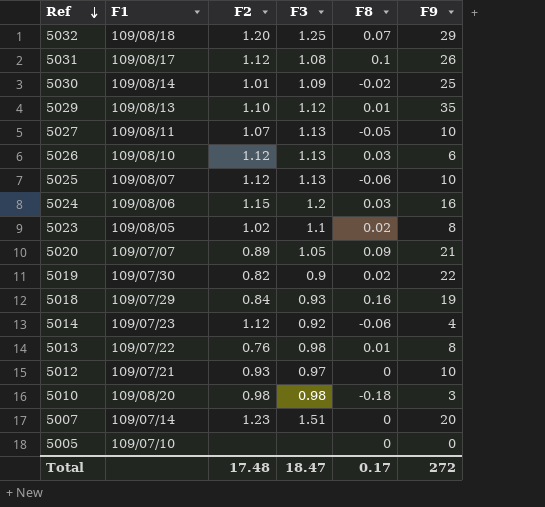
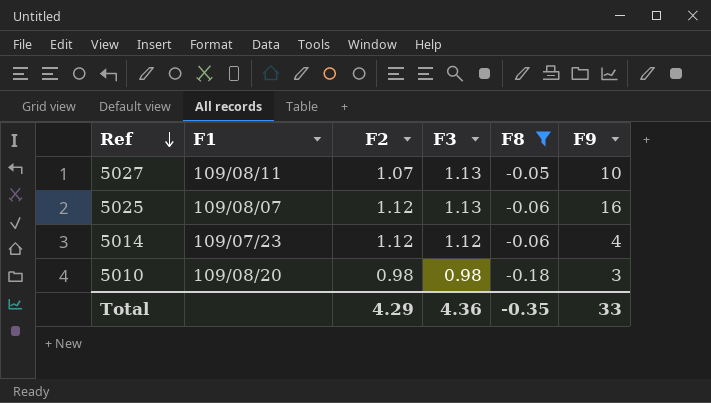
filter: none -> F8 <= -0.05
5025 | F9: 10 -> 16
5014 | F3: 0.92 -> 1.12
Total | F2: 17.48 -> 4.29
Total | F3: 18.47 -> 4.36
Total | F8: 0.17 -> -0.35
Total | F9: 272 -> 33

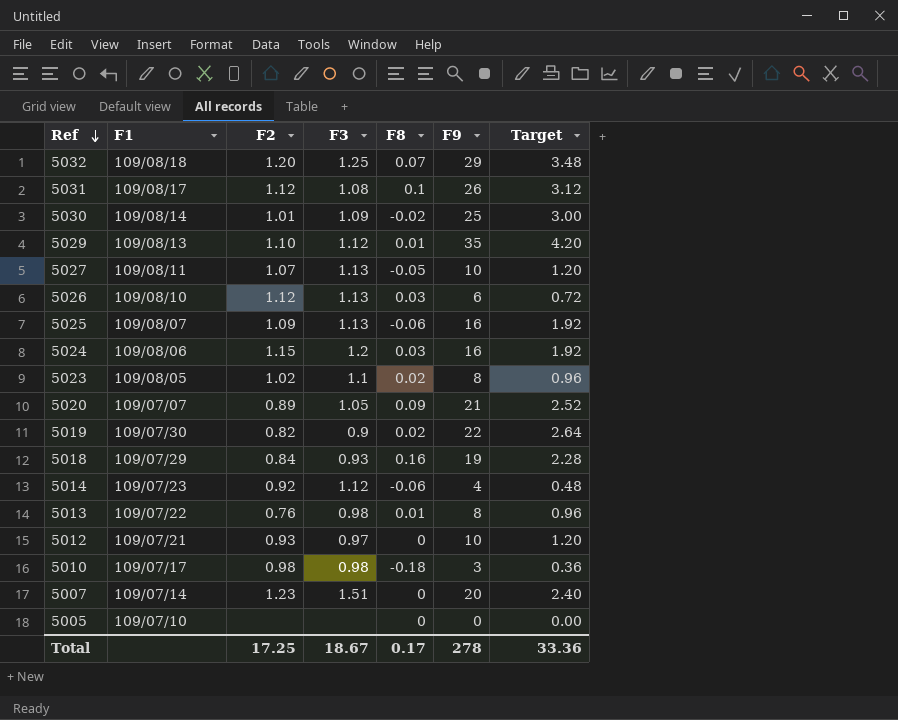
filter: F8 <= -0.05 -> none
column Target | formula: none -> [F9] * 0.12
5025 | F2: 1.12 -> 1.09
5014 | F2: 1.12 -> 0.92
5010 | F1: 109/08/20 -> 109/07/17
Total | F2: 4.29 -> 17.25
Total | F3: 4.36 -> 18.67
Total | F8: -0.35 -> 0.17
Total | F9: 33 -> 278

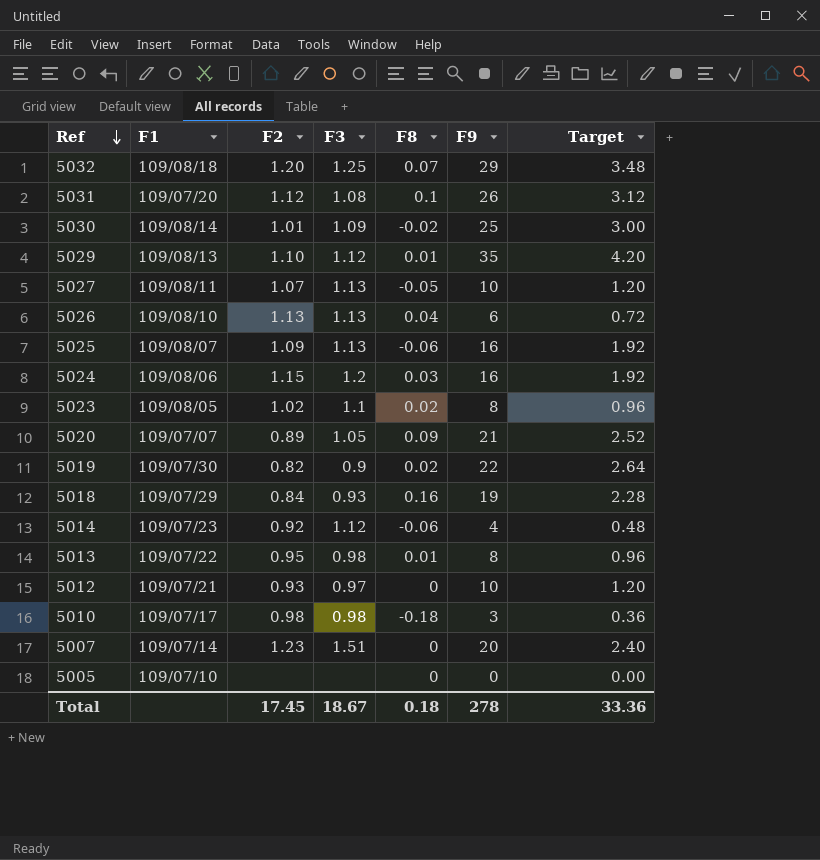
5031 | F1: 109/08/17 -> 109/07/20
5026 | F2: 1.12 -> 1.13
5026 | F8: 0.03 -> 0.04
5013 | F2: 0.76 -> 0.95
Total | F2: 17.25 -> 17.45
Total | F8: 0.17 -> 0.18

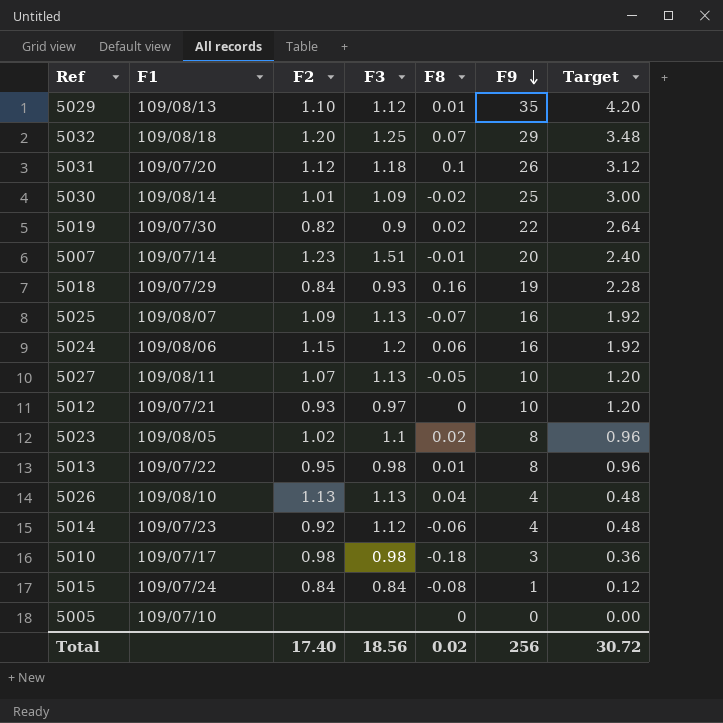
row order: Ref descending -> F9 descending
row 5020: 109/07/07 | 0.89 | 1.05 | 0.09 | 21 | 2.52 -> none
5031 | F3: 1.08 -> 1.18
5007 | F8: 0 -> -0.01
5025 | F8: -0.06 -> -0.07
5024 | F8: 0.03 -> 0.06
5026 | F9: 6 -> 4
5026 | Target: 0.72 -> 0.48
row 5015: none -> 109/07/24 | 0.84 | 0.84 | -0.08 | 1 | 0.12
Total | F2: 17.45 -> 17.40
Total | F3: 18.67 -> 18.56
Total | F8: 0.18 -> 0.02
Total | F9: 278 -> 256
Total | Target: 33.36 -> 30.72

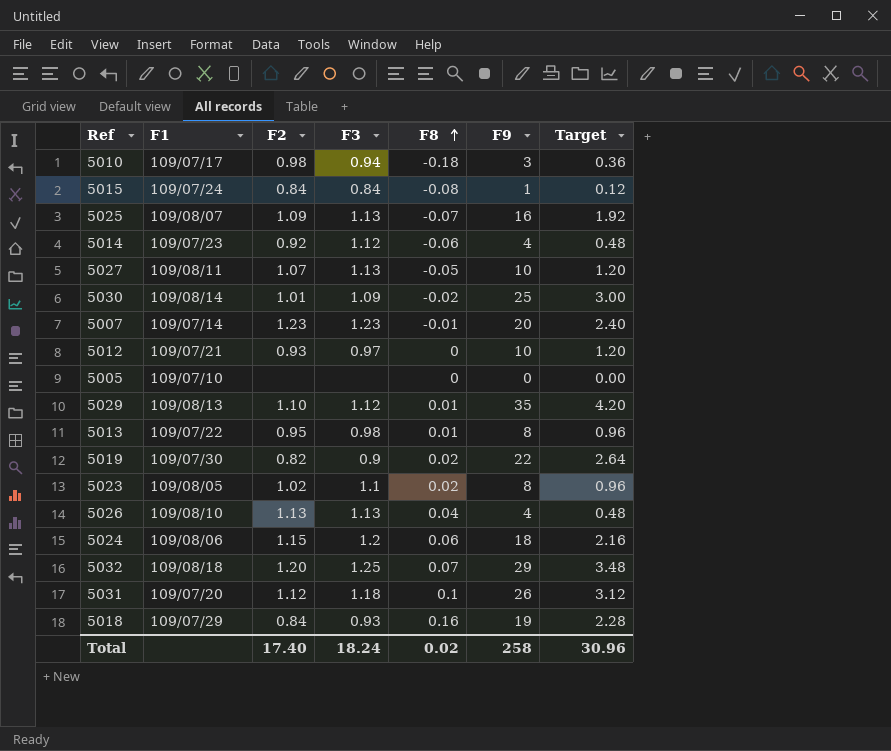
row order: F9 descending -> F8 ascending
5010 | F3: 0.98 -> 0.94
5007 | F3: 1.51 -> 1.23
5024 | F9: 16 -> 18
5024 | Target: 1.92 -> 2.16
Total | F3: 18.56 -> 18.24
Total | F9: 256 -> 258
Total | Target: 30.72 -> 30.96

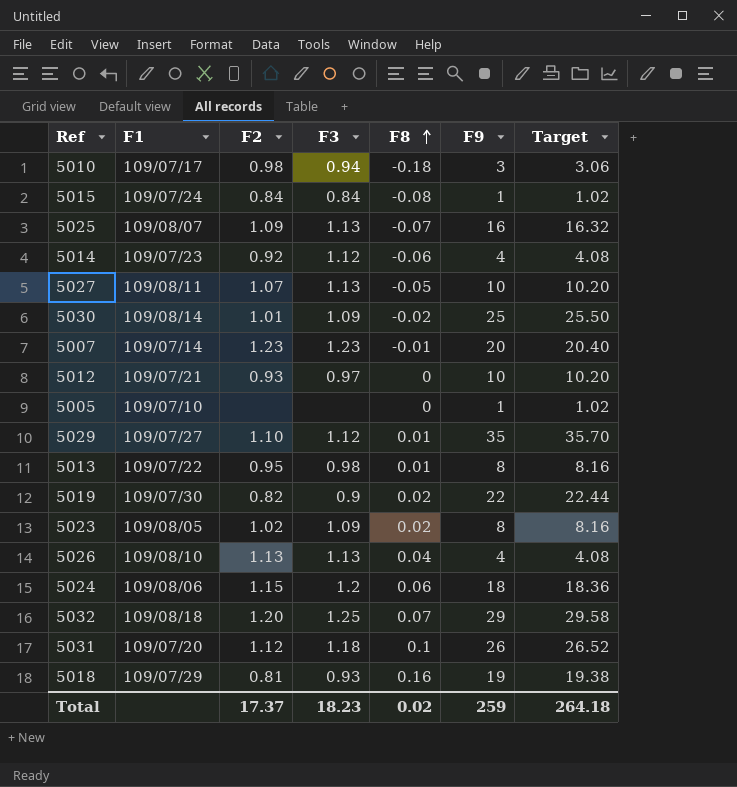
column Target | formula: [F9] * 0.12 -> [F9] * 1.02
5005 | F9: 0 -> 1
5029 | F1: 109/08/13 -> 109/07/27
5023 | F3: 1.1 -> 1.09
5018 | F2: 0.84 -> 0.81
Total | F2: 17.40 -> 17.37
Total | F3: 18.24 -> 18.23
Total | F9: 258 -> 259
Total | Target: 30.96 -> 264.18

